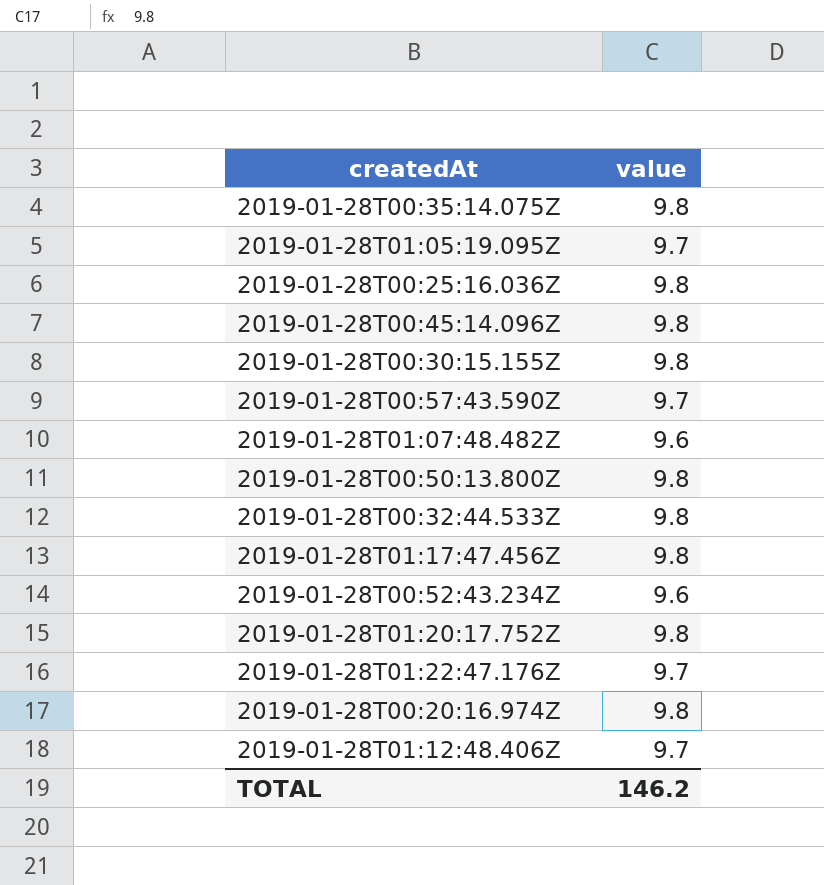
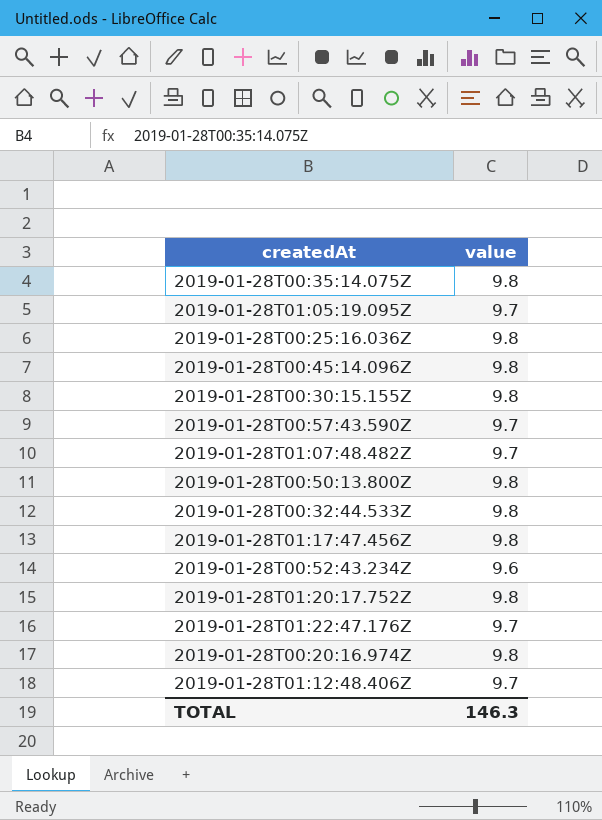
2019-01-28T01:07:48.482Z | value: 9.6 -> 9.7
TOTAL | value: 146.2 -> 146.3

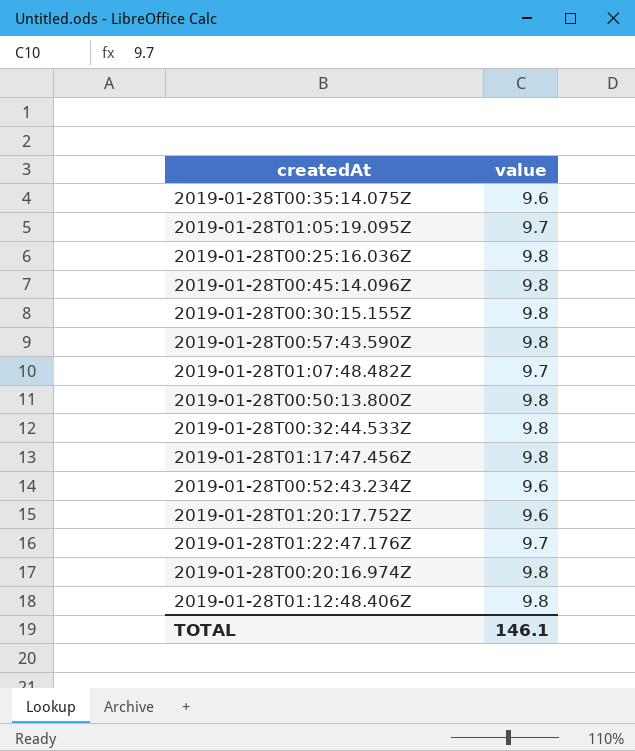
2019-01-28T00:35:14.075Z | value: 9.8 -> 9.6
2019-01-28T00:57:43.590Z | value: 9.7 -> 9.8
2019-01-28T01:20:17.752Z | value: 9.8 -> 9.6
2019-01-28T01:12:48.406Z | value: 9.7 -> 9.8
TOTAL | value: 146.3 -> 146.1

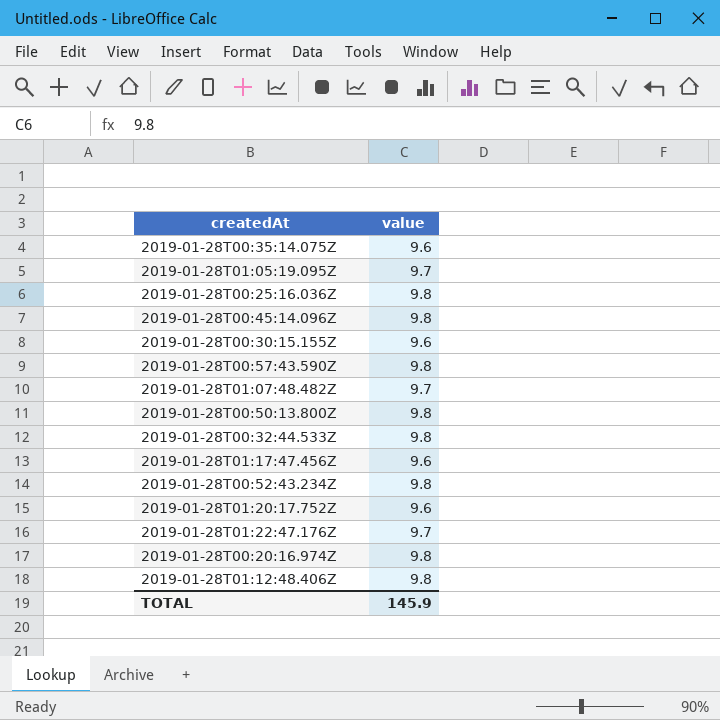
2019-01-28T00:30:15.155Z | value: 9.8 -> 9.6
2019-01-28T01:17:47.456Z | value: 9.8 -> 9.6
2019-01-28T00:52:43.234Z | value: 9.6 -> 9.8
TOTAL | value: 146.1 -> 145.9

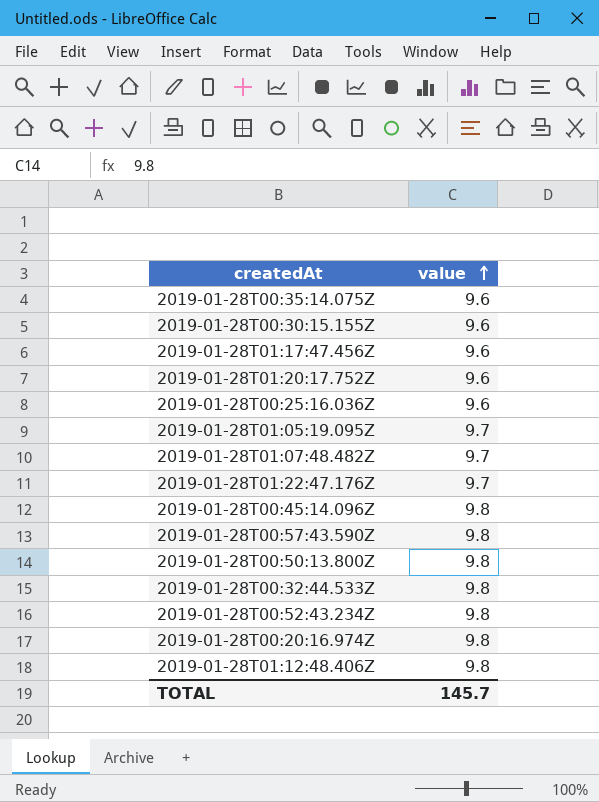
row order: none -> value ascending
2019-01-28T00:25:16.036Z | value: 9.8 -> 9.6
TOTAL | value: 145.9 -> 145.7

